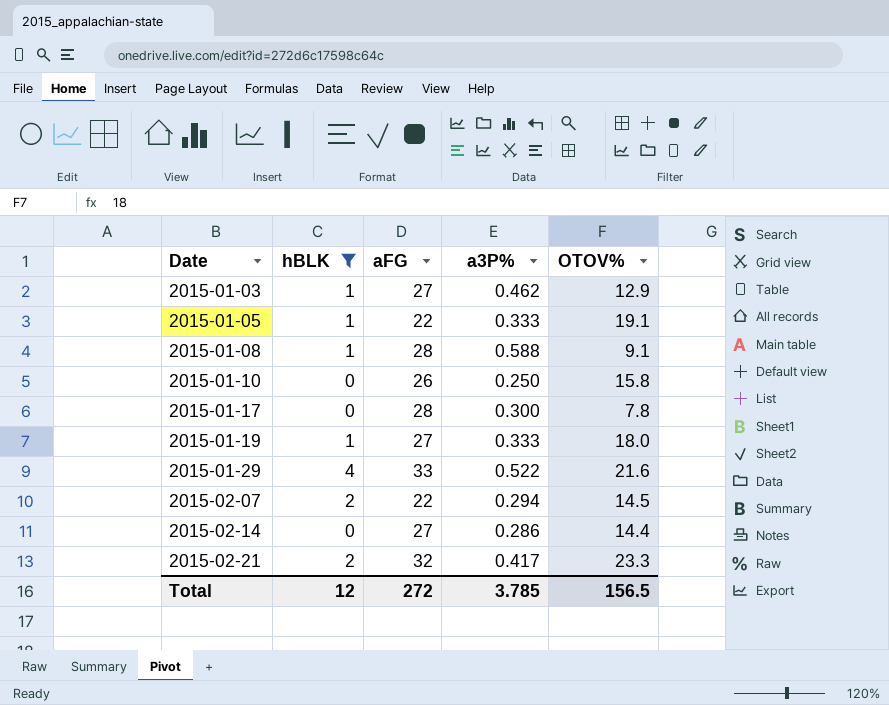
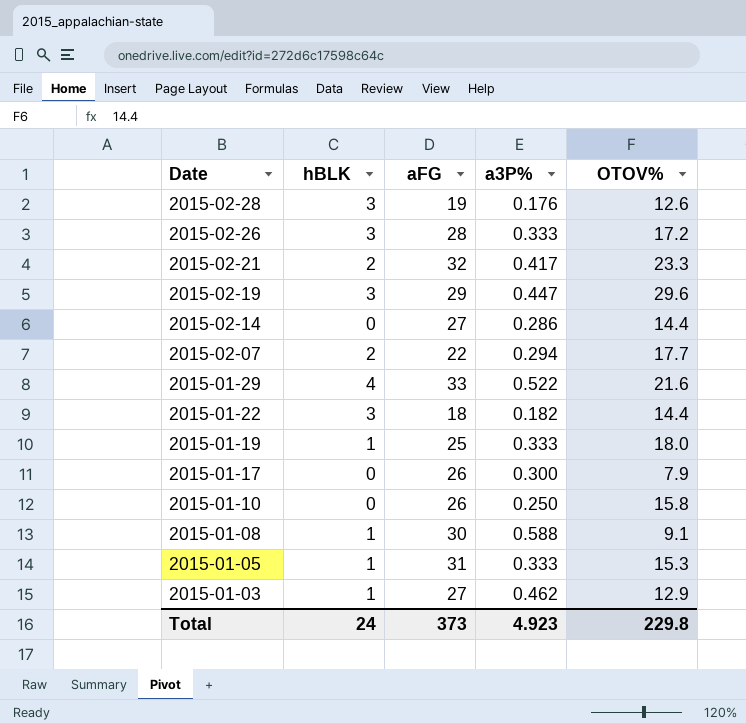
filter: hBLK != 3 -> none
row order: Date ascending -> Date descending
2015-02-07 | OTOV%: 14.5 -> 17.7
2015-01-19 | aFG: 27 -> 25
2015-01-17 | aFG: 28 -> 26
2015-01-17 | OTOV%: 7.8 -> 7.9
2015-01-08 | aFG: 28 -> 30
2015-01-05 | aFG: 22 -> 31
2015-01-05 | OTOV%: 19.1 -> 15.3
Total | hBLK: 12 -> 24
Total | aFG: 272 -> 373
Total | a3P%: 3.785 -> 4.923
Total | OTOV%: 156.5 -> 229.8

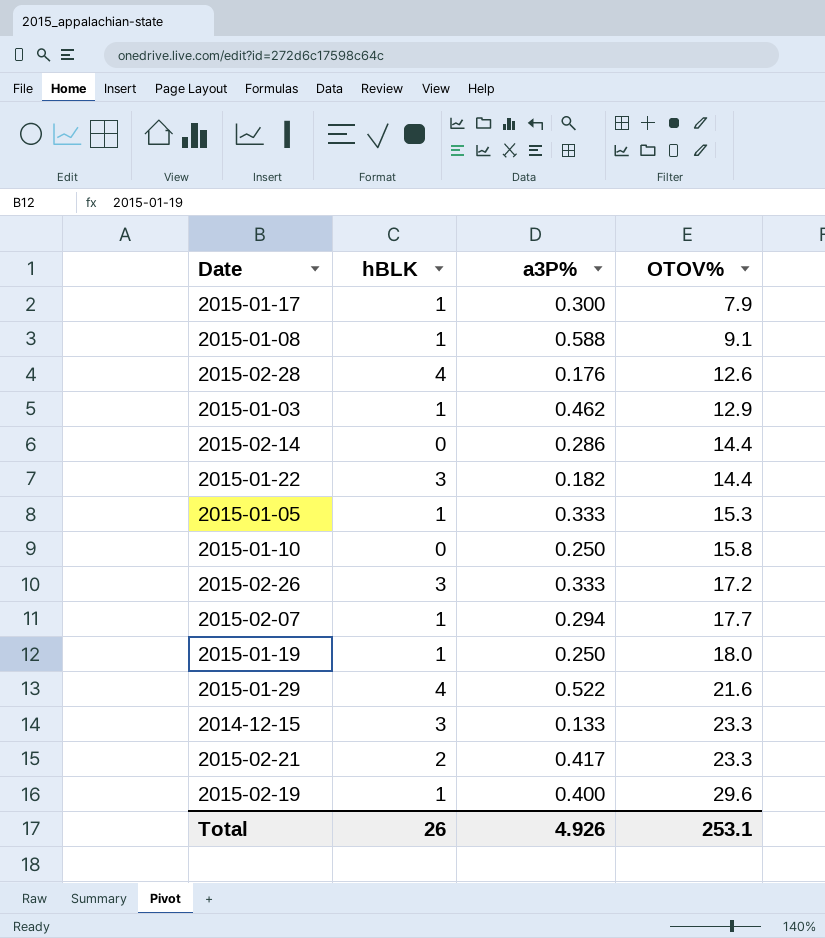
row order: Date descending -> OTOV% ascending
column aFG | position: 3 -> none
2015-01-17 | hBLK: 0 -> 1
2015-02-28 | hBLK: 3 -> 4
2015-02-07 | hBLK: 2 -> 1
2015-01-19 | a3P%: 0.333 -> 0.250
row 2014-12-15: none -> 3 | 0.133 | 23.3
2015-02-19 | hBLK: 3 -> 1
2015-02-19 | a3P%: 0.447 -> 0.400
Total | hBLK: 24 -> 26
Total | a3P%: 4.923 -> 4.926
Total | OTOV%: 229.8 -> 253.1

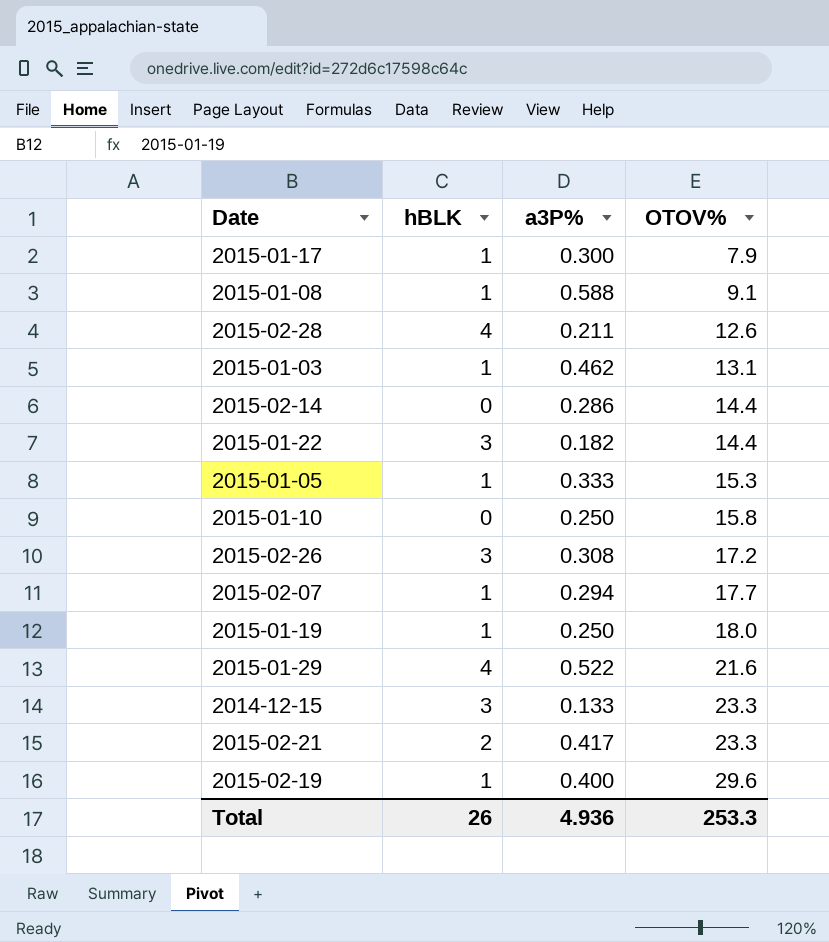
2015-02-28 | a3P%: 0.176 -> 0.211
2015-01-03 | OTOV%: 12.9 -> 13.1
2015-02-26 | a3P%: 0.333 -> 0.308
Total | a3P%: 4.926 -> 4.936
Total | OTOV%: 253.1 -> 253.3

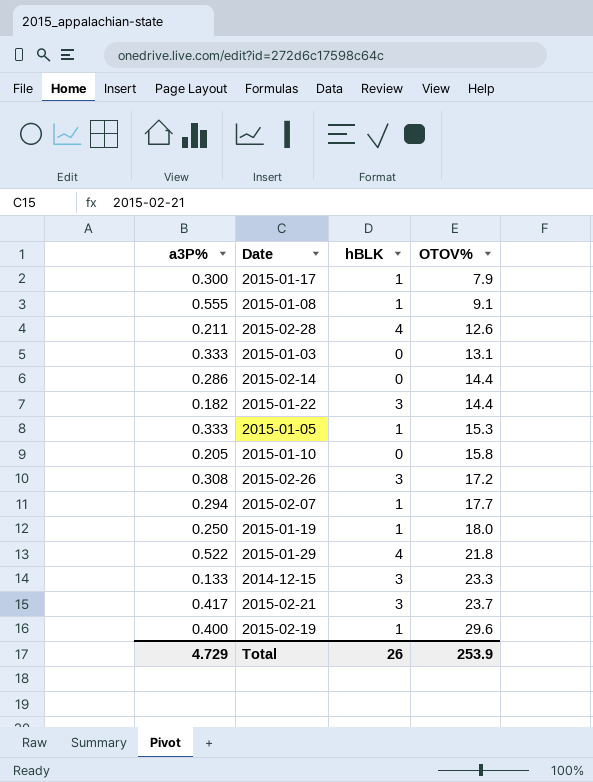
column a3P% | position: 3 -> 1
2015-01-08 | a3P%: 0.588 -> 0.555
2015-01-03 | a3P%: 0.462 -> 0.333
2015-01-03 | hBLK: 1 -> 0
2015-01-10 | a3P%: 0.250 -> 0.205
2015-01-29 | OTOV%: 21.6 -> 21.8
2015-02-21 | hBLK: 2 -> 3
2015-02-21 | OTOV%: 23.3 -> 23.7
Total | a3P%: 4.936 -> 4.729
Total | OTOV%: 253.3 -> 253.9

